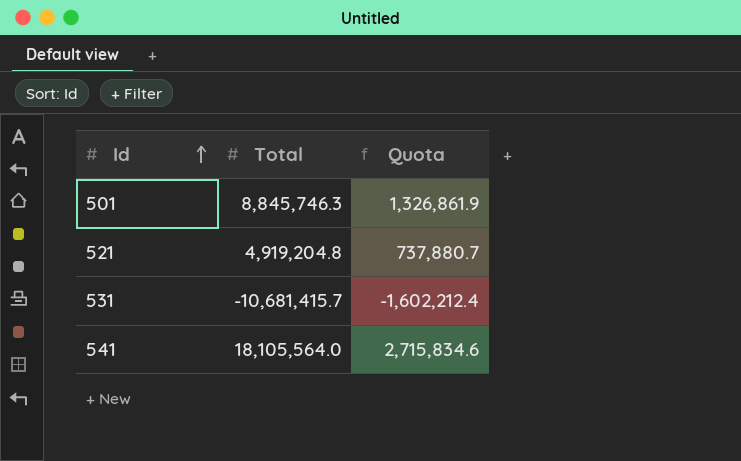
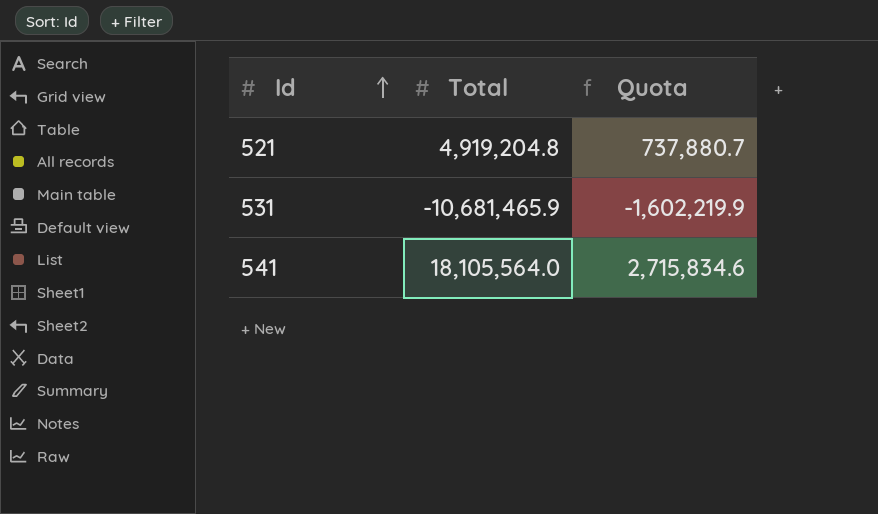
row 501: 8,845,746.3 | 1,326,861.9 -> none
531 | Total: -10,681,415.7 -> -10,681,465.9
531 | Quota: -1,602,212.4 -> -1,602,219.9

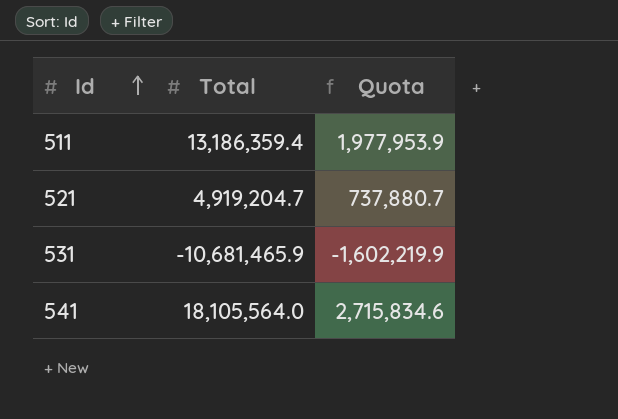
row 511: none -> 13,186,359.4 | 1,977,953.9
521 | Total: 4,919,204.8 -> 4,919,204.7

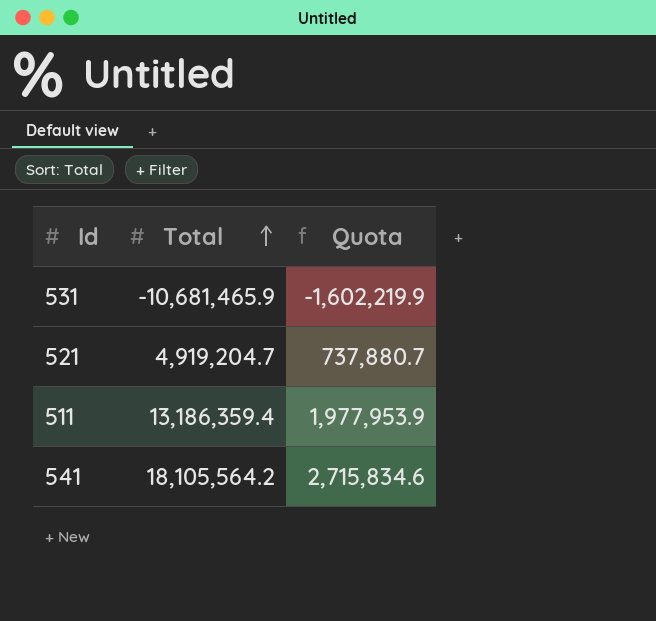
row order: Id ascending -> Total ascending
541 | Total: 18,105,564.0 -> 18,105,564.2

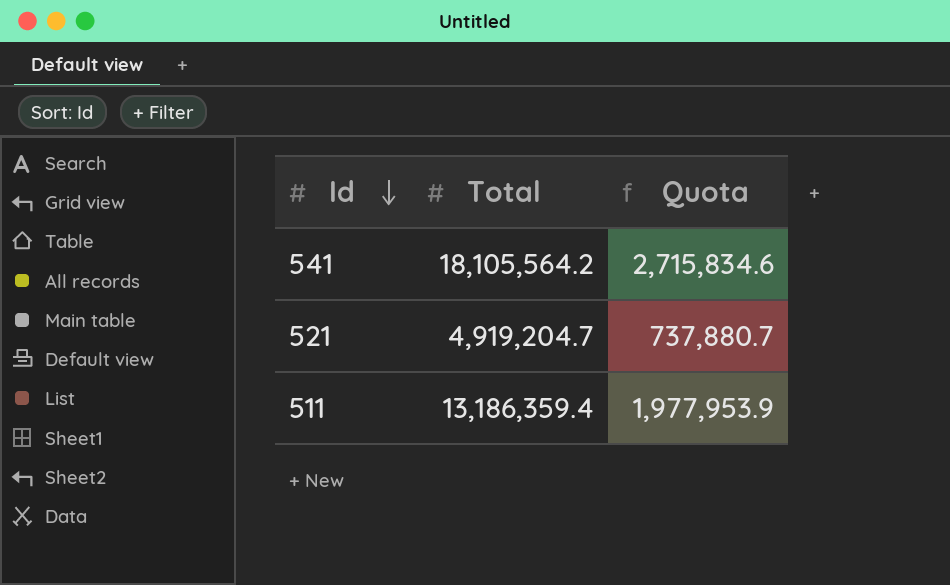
row order: Total ascending -> Id descending
row 531: -10,681,465.9 | -1,602,219.9 -> none

